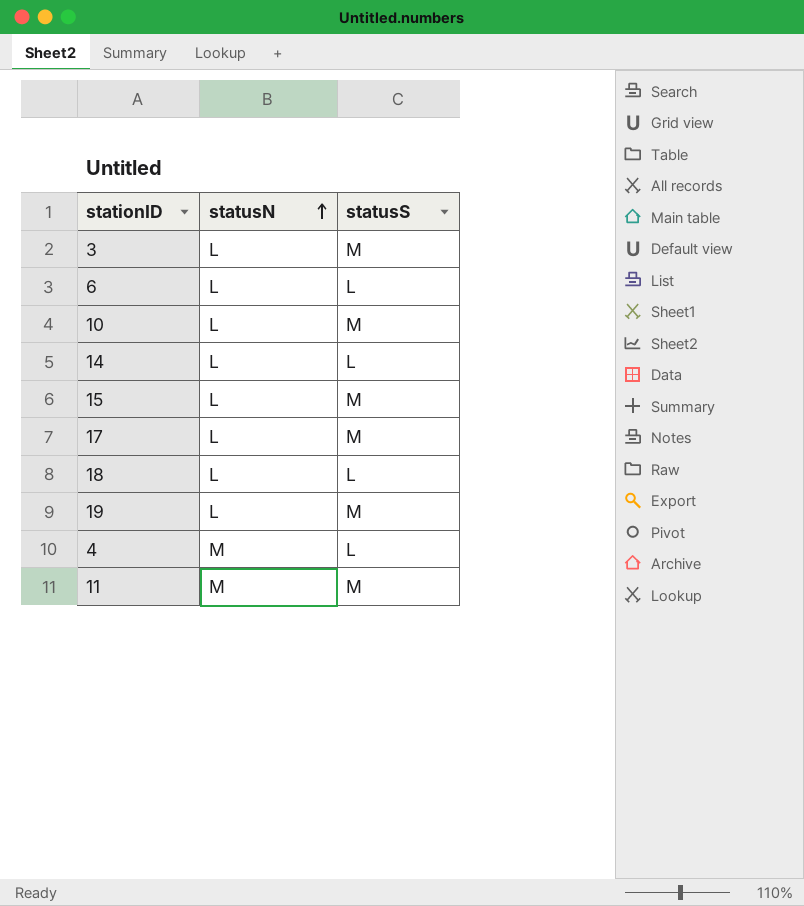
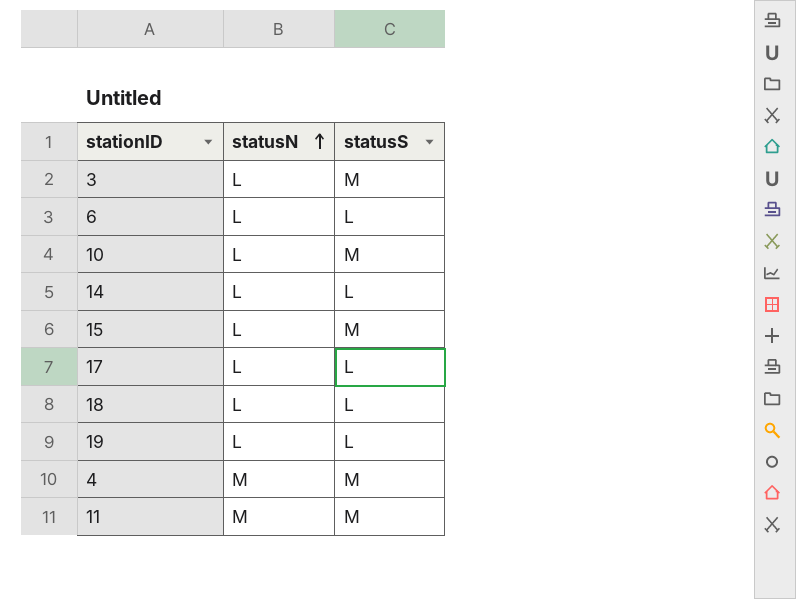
17 | statusS: M -> L
19 | statusS: M -> L
4 | statusS: L -> M

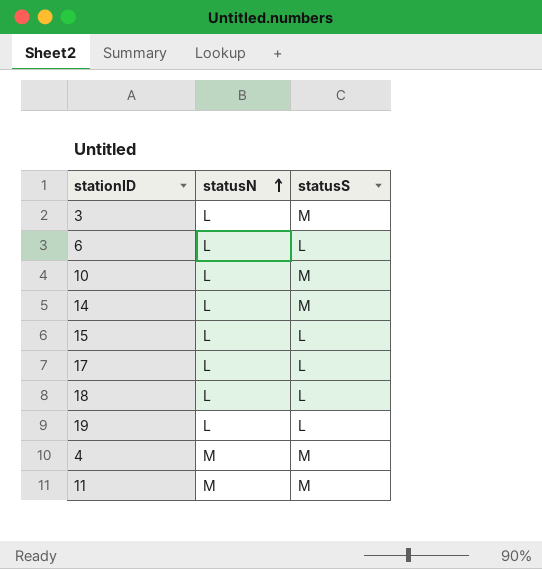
14 | statusS: L -> M
15 | statusS: M -> L

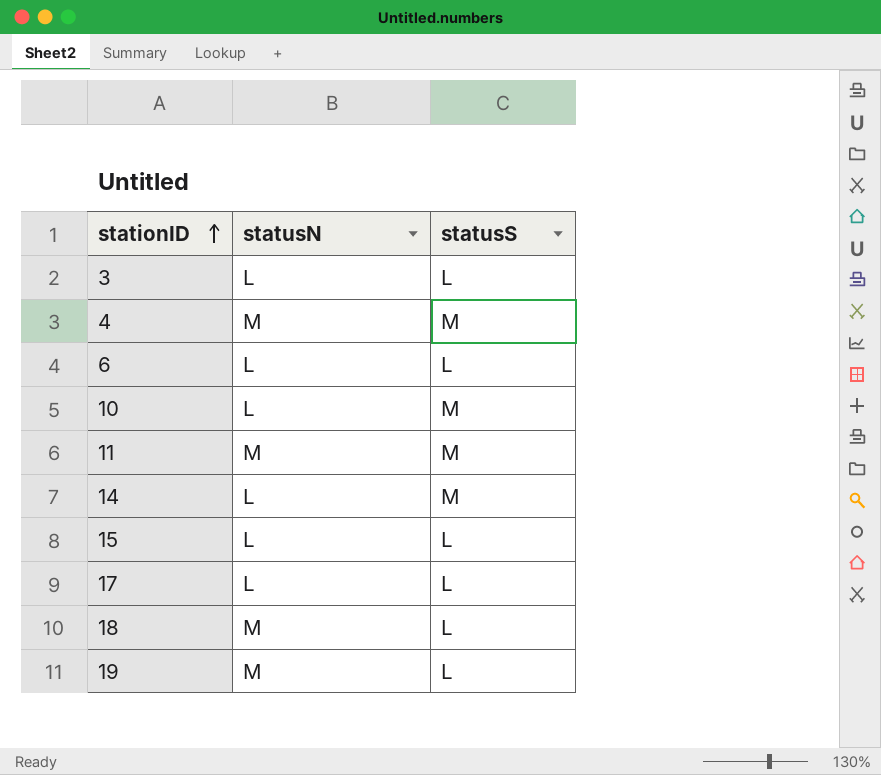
row order: statusN ascending -> stationID ascending
3 | statusS: M -> L
18 | statusN: L -> M
19 | statusN: L -> M

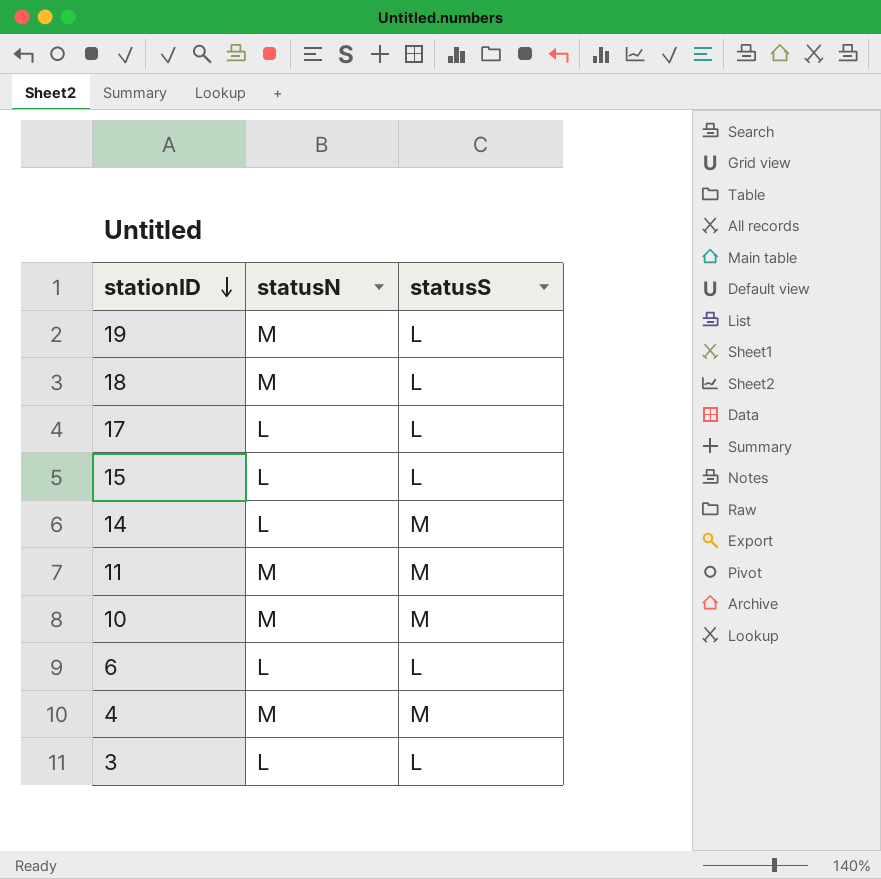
row order: stationID ascending -> stationID descending
10 | statusN: L -> M

